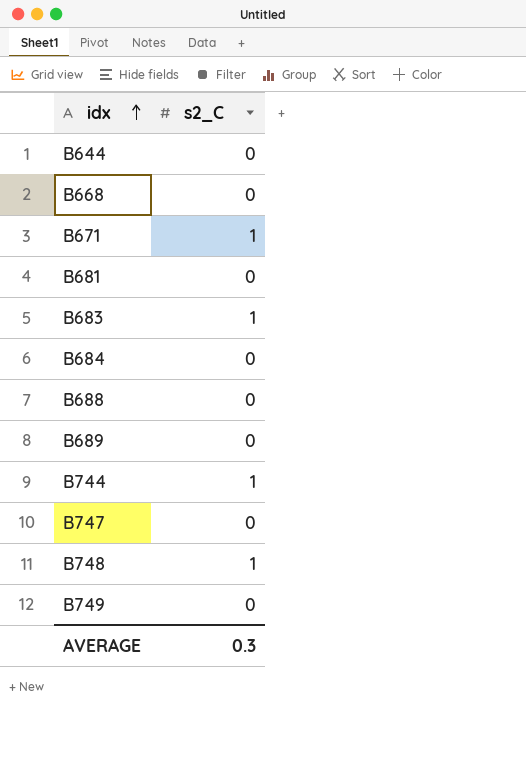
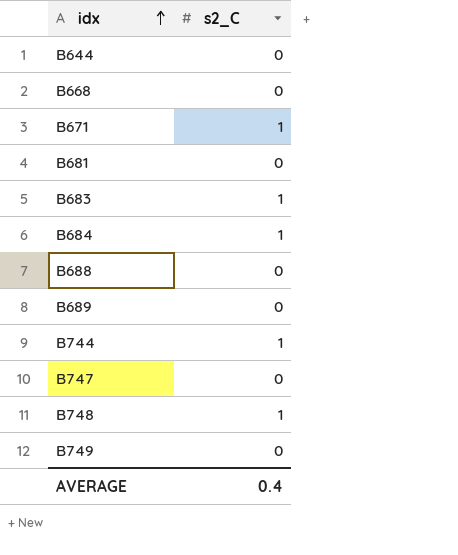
B684 | s2_C: 0 -> 1
AVERAGE | s2_C: 0.3 -> 0.4

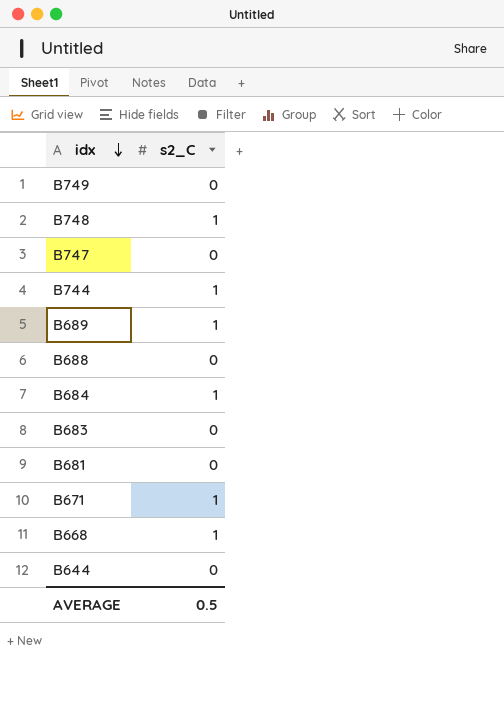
row order: idx ascending -> idx descending
B689 | s2_C: 0 -> 1
B683 | s2_C: 1 -> 0
B668 | s2_C: 0 -> 1
AVERAGE | s2_C: 0.4 -> 0.5

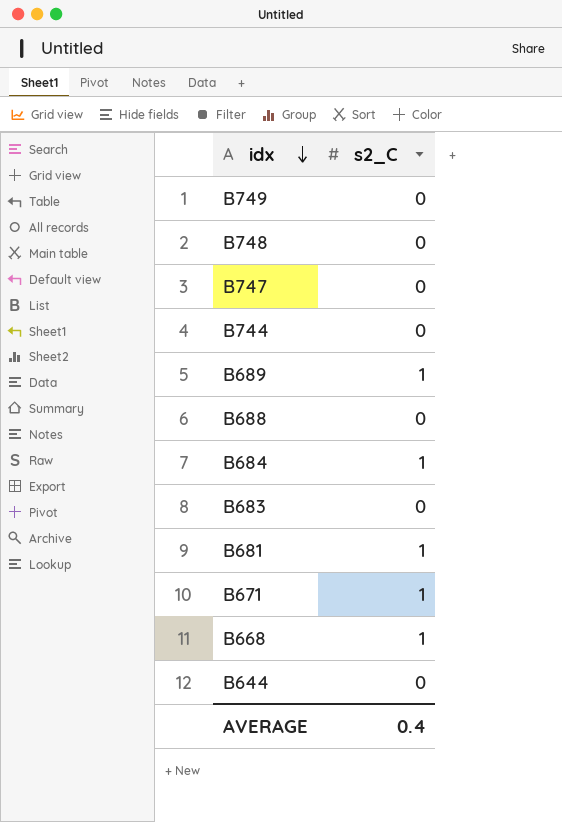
B748 | s2_C: 1 -> 0
B744 | s2_C: 1 -> 0
B681 | s2_C: 0 -> 1
AVERAGE | s2_C: 0.5 -> 0.4

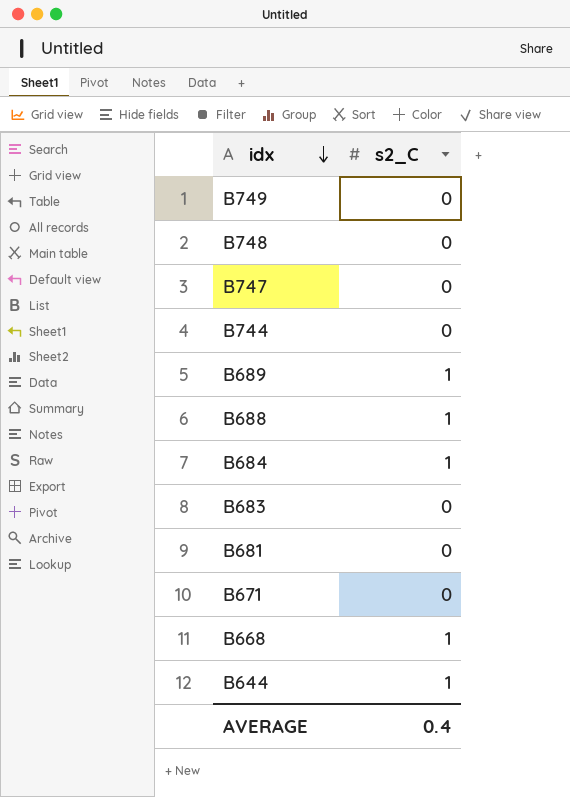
B688 | s2_C: 0 -> 1
B681 | s2_C: 1 -> 0
B671 | s2_C: 1 -> 0
B644 | s2_C: 0 -> 1

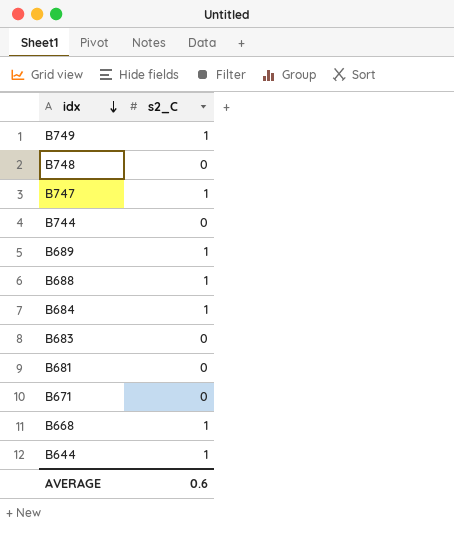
B749 | s2_C: 0 -> 1
B747 | s2_C: 0 -> 1
AVERAGE | s2_C: 0.4 -> 0.6

